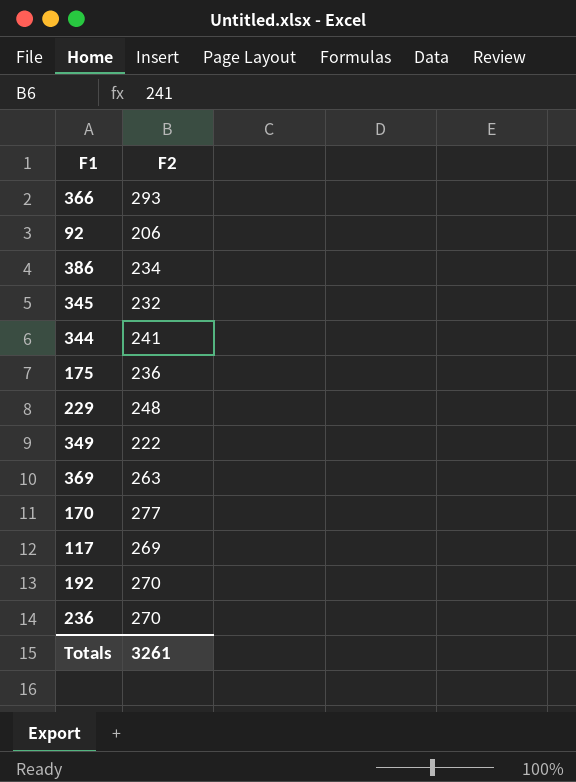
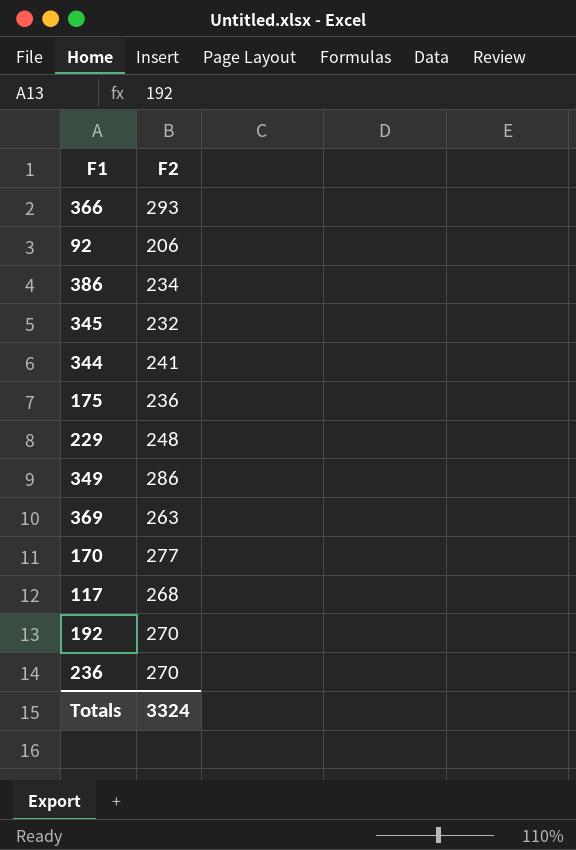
349 | F2: 222 -> 286
117 | F2: 269 -> 268
Totals | F2: 3261 -> 3324

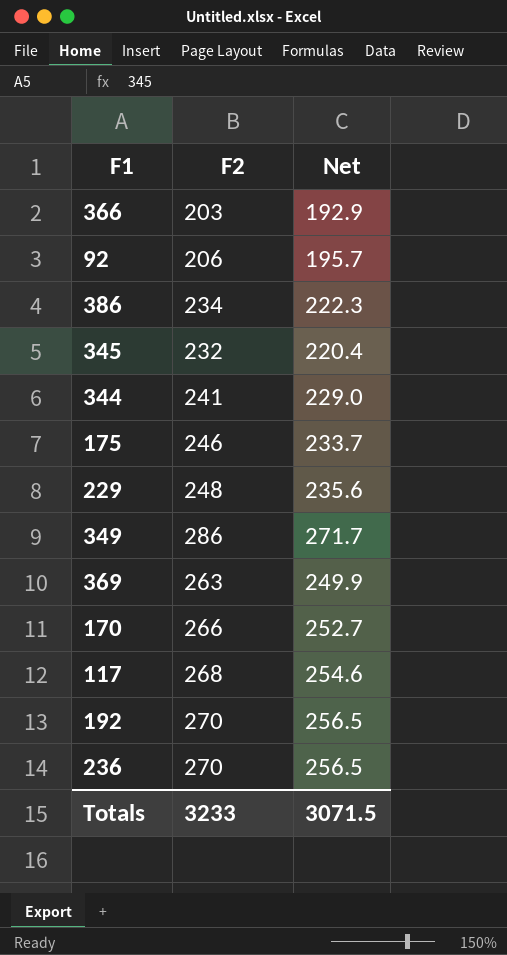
column Net | formula: none -> [F2] * 0.95
366 | F2: 293 -> 203
175 | F2: 236 -> 246
170 | F2: 277 -> 266
Totals | F2: 3324 -> 3233

